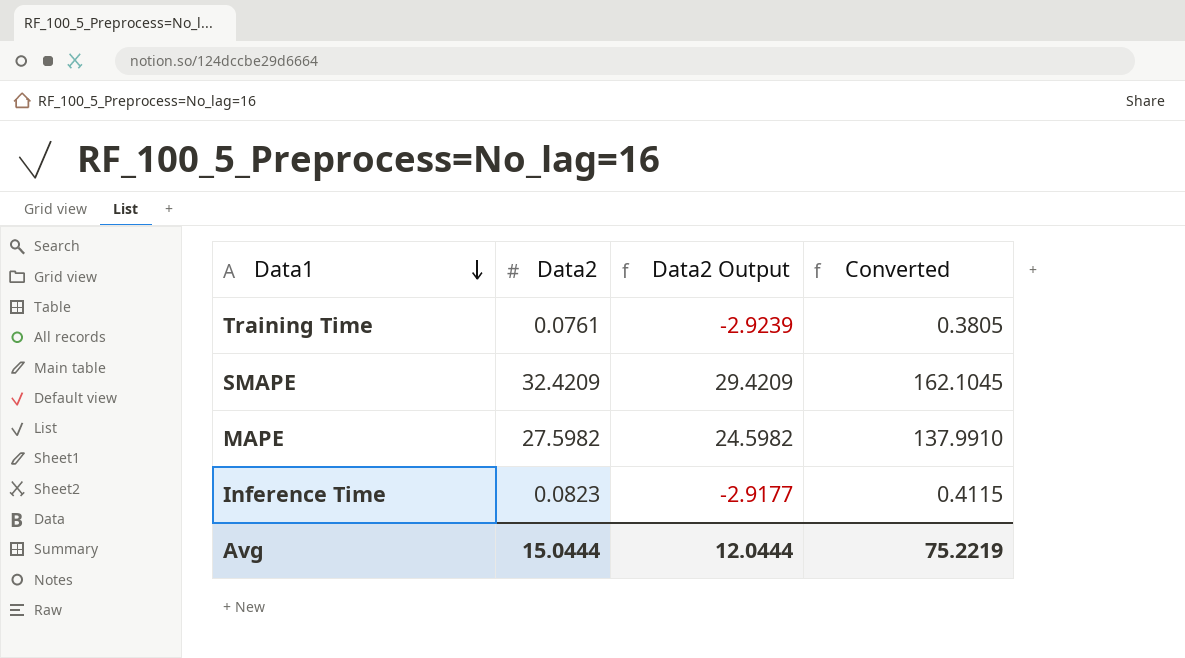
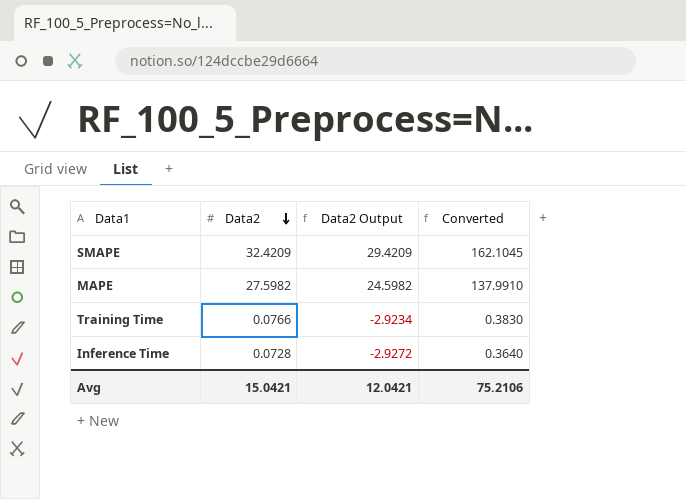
row order: Data1 descending -> Data2 descending
Training Time | Data2: 0.0761 -> 0.0766
Training Time | Data2 Output: -2.9239 -> -2.9234
Training Time | Converted: 0.3805 -> 0.3830
Inference Time | Data2: 0.0823 -> 0.0728
Inference Time | Data2 Output: -2.9177 -> -2.9272
Inference Time | Converted: 0.4115 -> 0.3640
Avg | Data2: 15.0444 -> 15.0421
Avg | Data2 Output: 12.0444 -> 12.0421
Avg | Converted: 75.2219 -> 75.2106

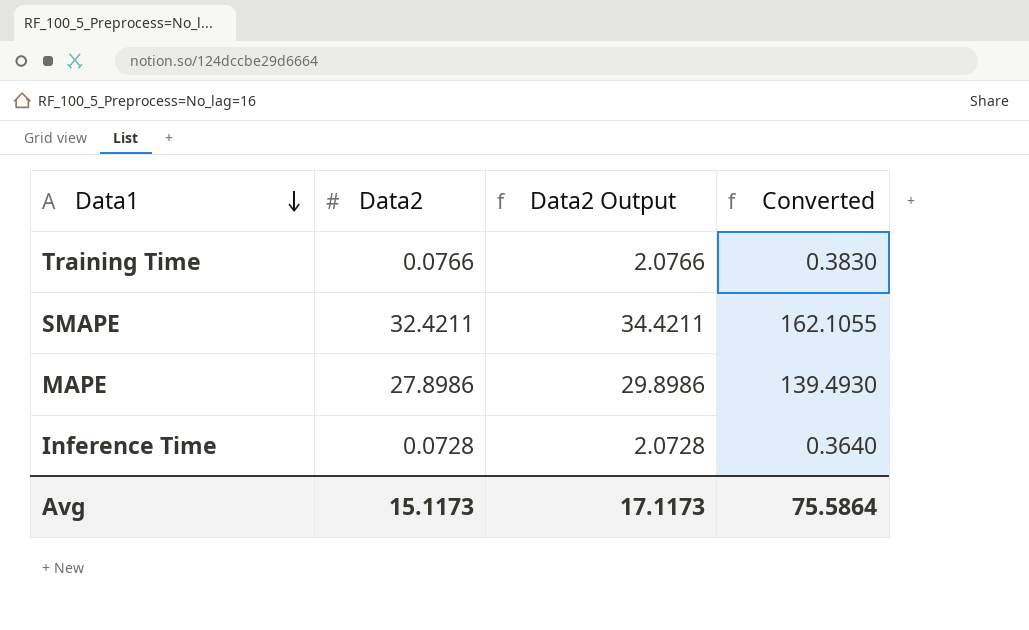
row order: Data2 descending -> Data1 descending
column Data2 Output | formula: [Data2] - 3 -> [Data2] + 2
SMAPE | Data2: 32.4209 -> 32.4211
SMAPE | Converted: 162.1045 -> 162.1055
MAPE | Data2: 27.5982 -> 27.8986
MAPE | Converted: 137.9910 -> 139.4930
Avg | Data2: 15.0421 -> 15.1173
Avg | Data2 Output: 12.0421 -> 17.1173
Avg | Converted: 75.2106 -> 75.5864

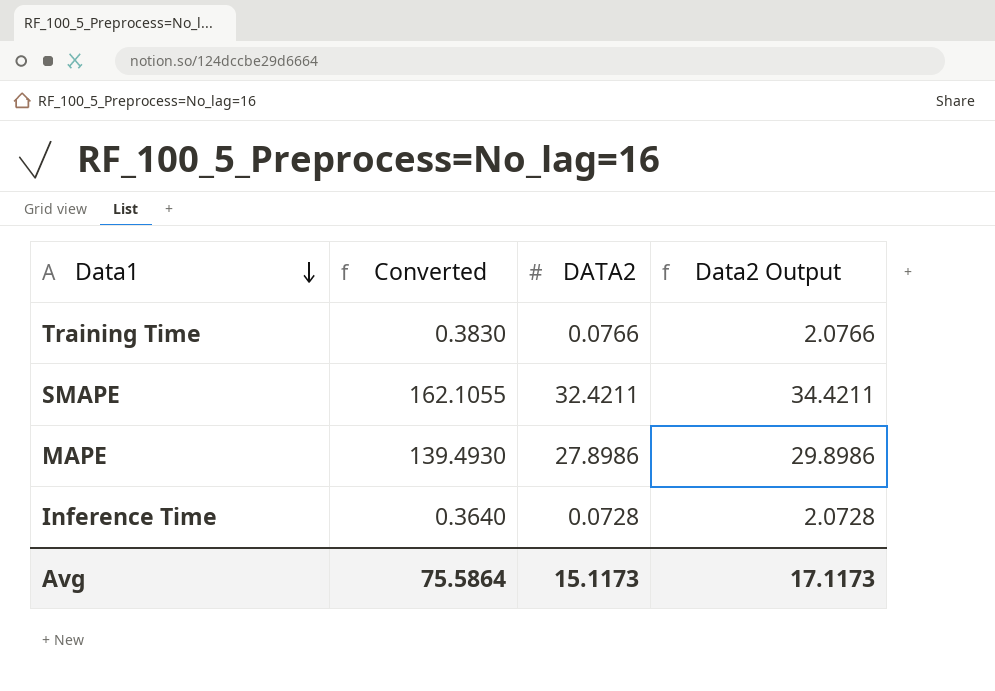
column Converted | position: 4 -> 2
column name: Data2 -> DATA2

